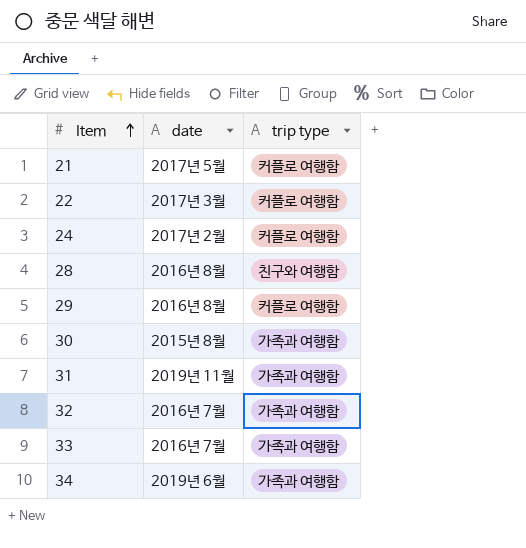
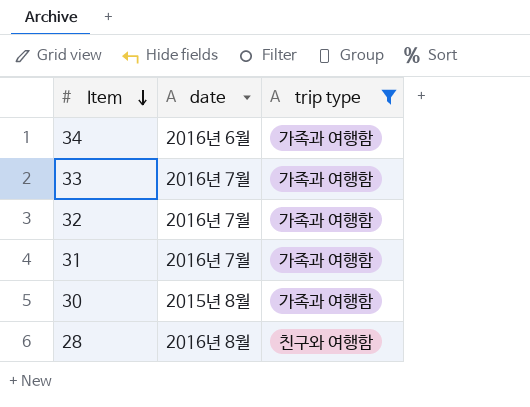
filter: none -> trip type != 커플로 여행함
row order: Item ascending -> Item descending
34 | date: 2019년 6월 -> 2016년 6월
31 | date: 2019년 11월 -> 2016년 7월

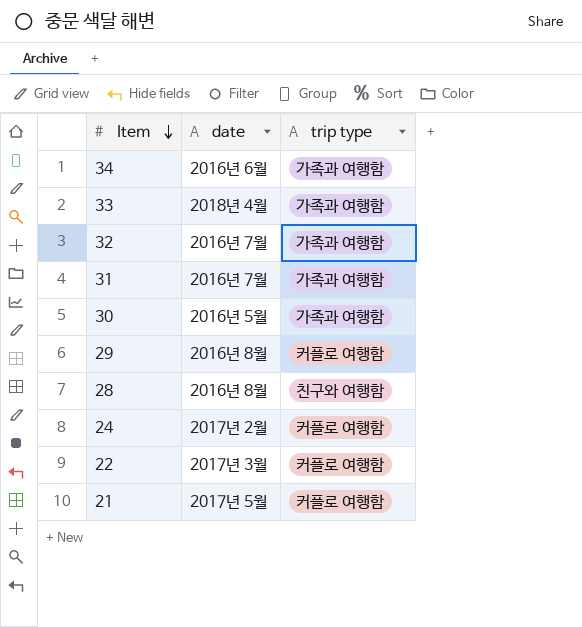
filter: trip type != 커플로 여행함 -> none
33 | date: 2016년 7월 -> 2018년 4월
30 | date: 2015년 8월 -> 2016년 5월

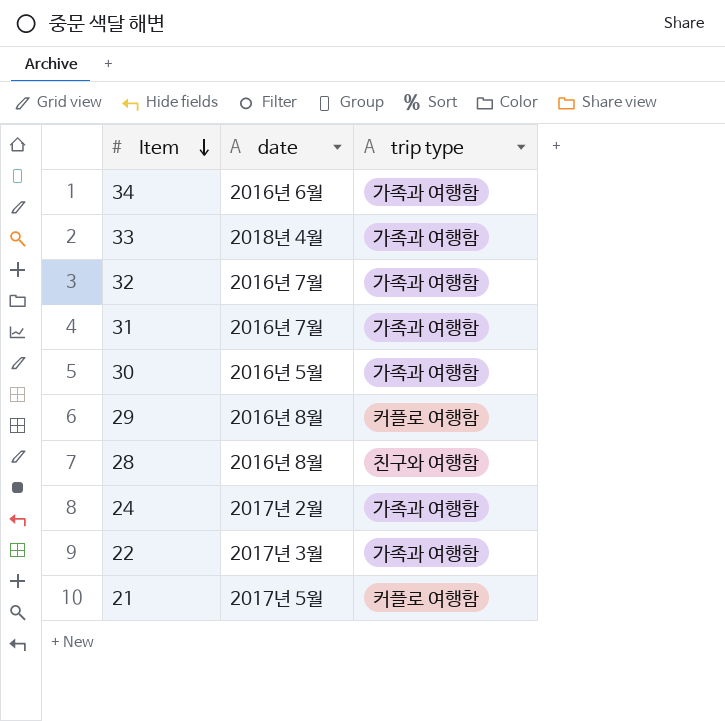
24 | trip type: 커플로 여행함 -> 가족과 여행함
22 | trip type: 커플로 여행함 -> 가족과 여행함

